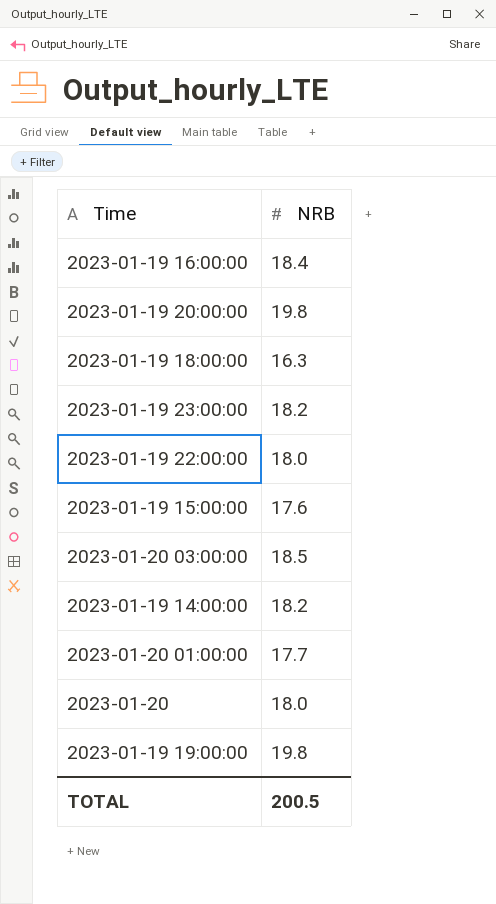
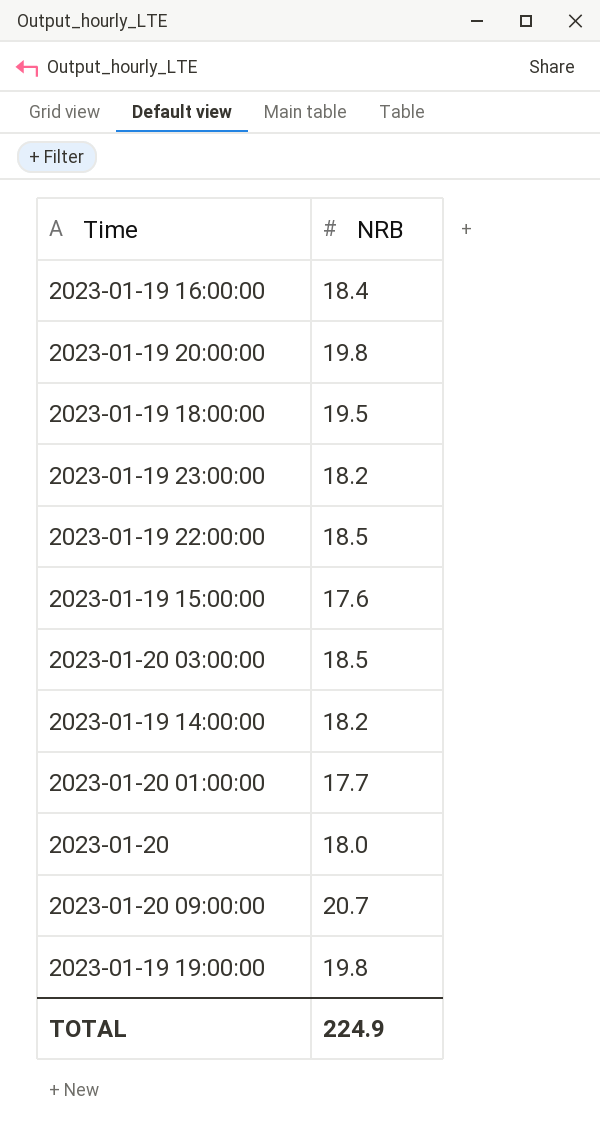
2023-01-19 18:00:00 | NRB: 16.3 -> 19.5
2023-01-19 22:00:00 | NRB: 18.0 -> 18.5
row 2023-01-20 09:00:00: none -> 20.7
TOTAL | NRB: 200.5 -> 224.9

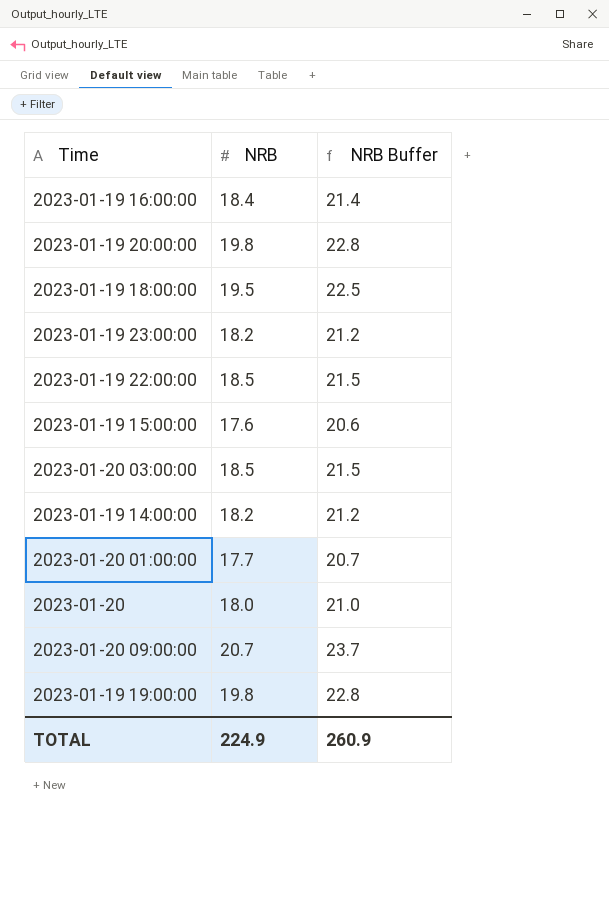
column NRB Buffer | formula: none -> [NRB] + 3

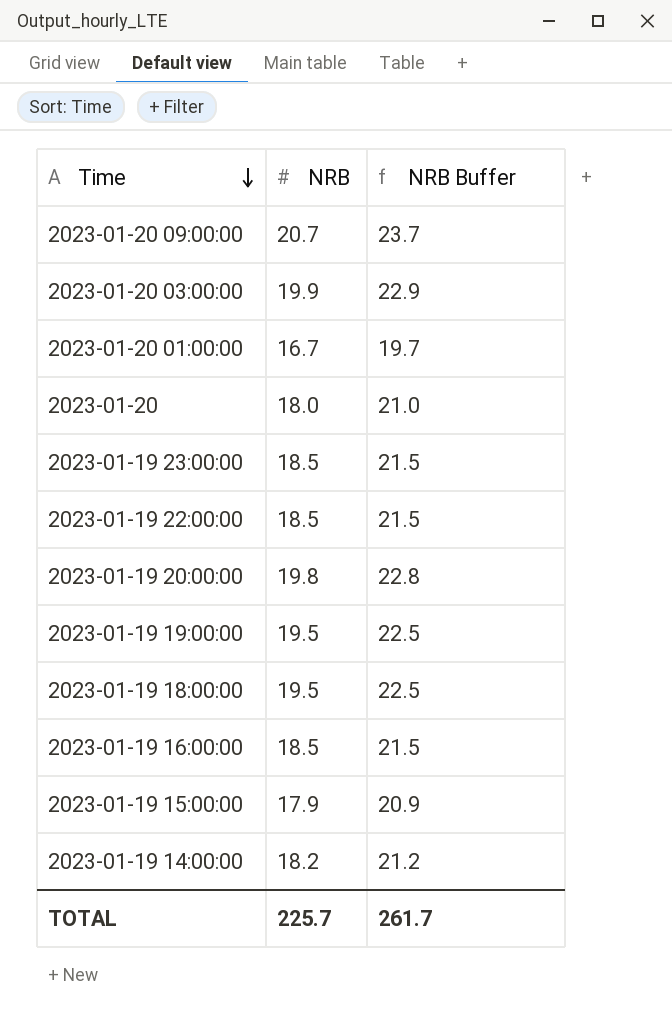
row order: none -> Time descending
2023-01-20 03:00:00 | NRB: 18.5 -> 19.9
2023-01-20 03:00:00 | NRB Buffer: 21.5 -> 22.9
2023-01-20 01:00:00 | NRB: 17.7 -> 16.7
2023-01-20 01:00:00 | NRB Buffer: 20.7 -> 19.7
2023-01-19 23:00:00 | NRB: 18.2 -> 18.5
2023-01-19 23:00:00 | NRB Buffer: 21.2 -> 21.5
2023-01-19 19:00:00 | NRB: 19.8 -> 19.5
2023-01-19 19:00:00 | NRB Buffer: 22.8 -> 22.5
2023-01-19 16:00:00 | NRB: 18.4 -> 18.5
2023-01-19 16:00:00 | NRB Buffer: 21.4 -> 21.5
2023-01-19 15:00:00 | NRB: 17.6 -> 17.9
2023-01-19 15:00:00 | NRB Buffer: 20.6 -> 20.9
TOTAL | NRB: 224.9 -> 225.7
TOTAL | NRB Buffer: 260.9 -> 261.7

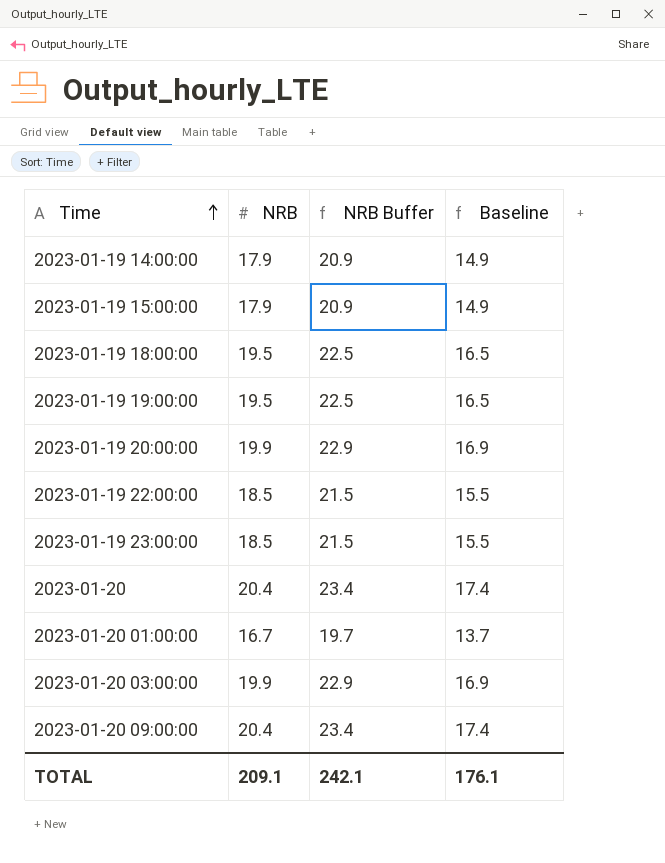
row order: Time descending -> Time ascending
column Baseline | formula: none -> [NRB] - 3
row 2023-01-19 16:00:00: 18.5 | 21.5 -> none
2023-01-19 14:00:00 | NRB: 18.2 -> 17.9
2023-01-19 14:00:00 | NRB Buffer: 21.2 -> 20.9
2023-01-19 20:00:00 | NRB: 19.8 -> 19.9
2023-01-19 20:00:00 | NRB Buffer: 22.8 -> 22.9
2023-01-20 | NRB: 18.0 -> 20.4
2023-01-20 | NRB Buffer: 21.0 -> 23.4
2023-01-20 09:00:00 | NRB: 20.7 -> 20.4
2023-01-20 09:00:00 | NRB Buffer: 23.7 -> 23.4
TOTAL | NRB: 225.7 -> 209.1
TOTAL | NRB Buffer: 261.7 -> 242.1

